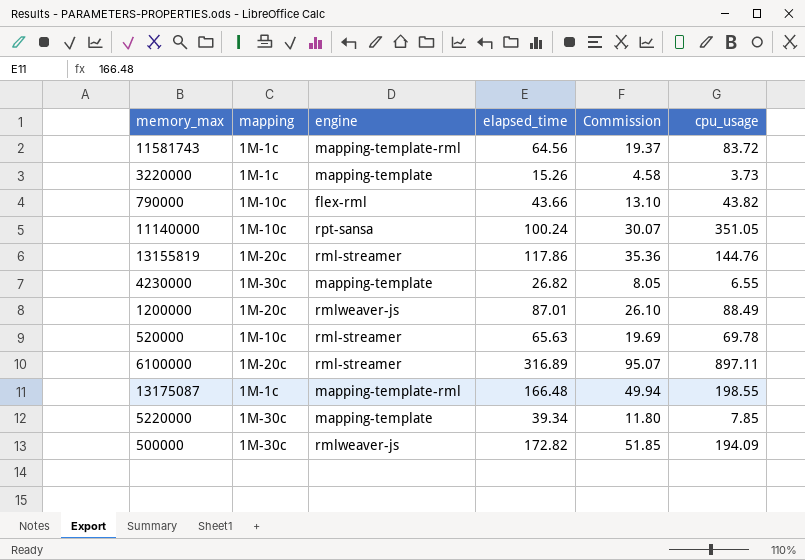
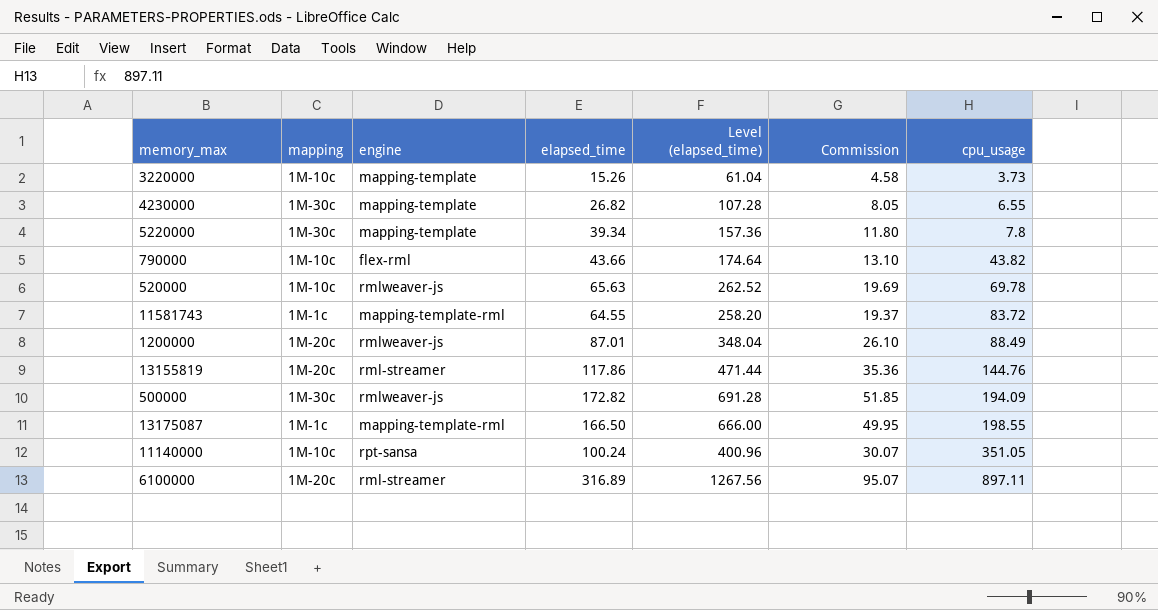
row order: none -> cpu_usage ascending
column Level (elapsed_time) | formula: none -> [elapsed_time] * 4
3220000 | mapping: 1M-1c -> 1M-10c
5220000 | cpu_usage: 7.85 -> 7.8
520000 | engine: rml-streamer -> rmlweaver-js
11581743 | elapsed_time: 64.56 -> 64.55
13175087 | elapsed_time: 166.48 -> 166.50
13175087 | Commission: 49.94 -> 49.95

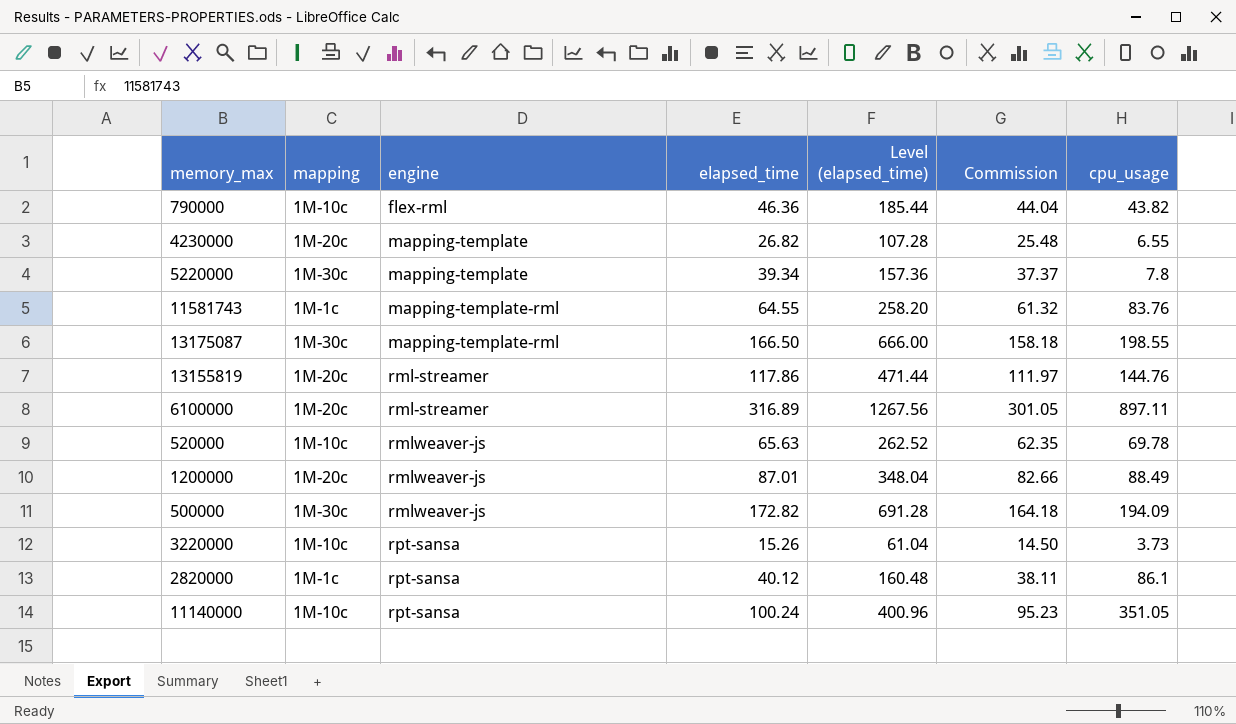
row order: cpu_usage ascending -> engine ascending
column Commission | formula: [elapsed_time] * 0.3 -> [elapsed_time] * 0.95
790000 | elapsed_time: 43.66 -> 46.36
790000 | Level (elapsed_time): 174.64 -> 185.44
4230000 | mapping: 1M-30c -> 1M-20c
11581743 | cpu_usage: 83.72 -> 83.76
13175087 | mapping: 1M-1c -> 1M-30c
3220000 | engine: mapping-template -> rpt-sansa
row 2820000: none -> 1M-1c | rpt-sansa | 40.12 | 160.48 | 38.11 | 86.1

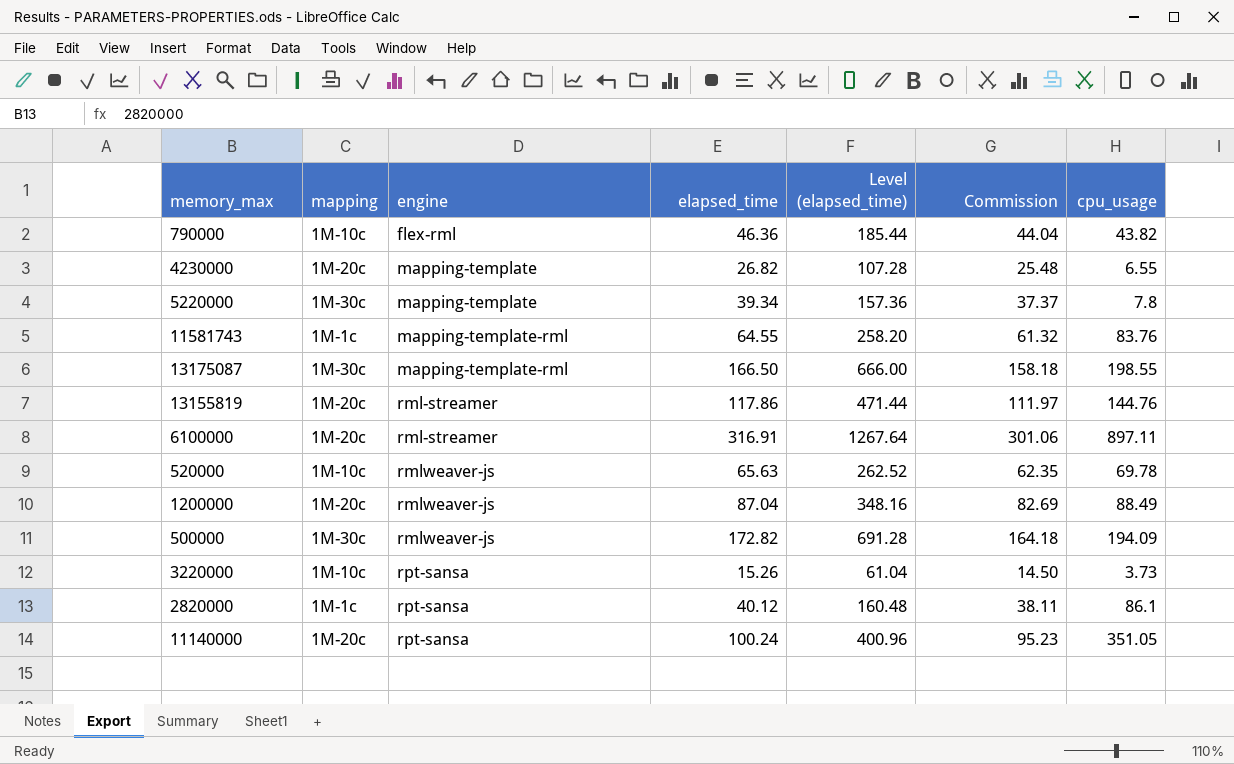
6100000 | elapsed_time: 316.89 -> 316.91
6100000 | Level (elapsed_time): 1267.56 -> 1267.64
6100000 | Commission: 301.05 -> 301.06
1200000 | elapsed_time: 87.01 -> 87.04
1200000 | Level (elapsed_time): 348.04 -> 348.16
1200000 | Commission: 82.66 -> 82.69
11140000 | mapping: 1M-10c -> 1M-20c

